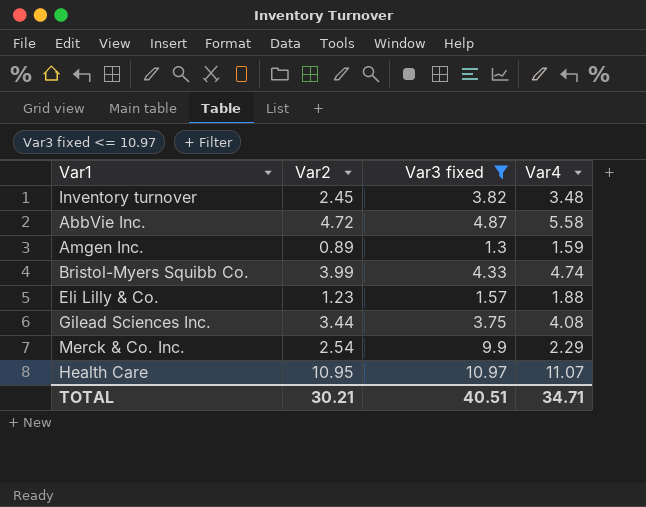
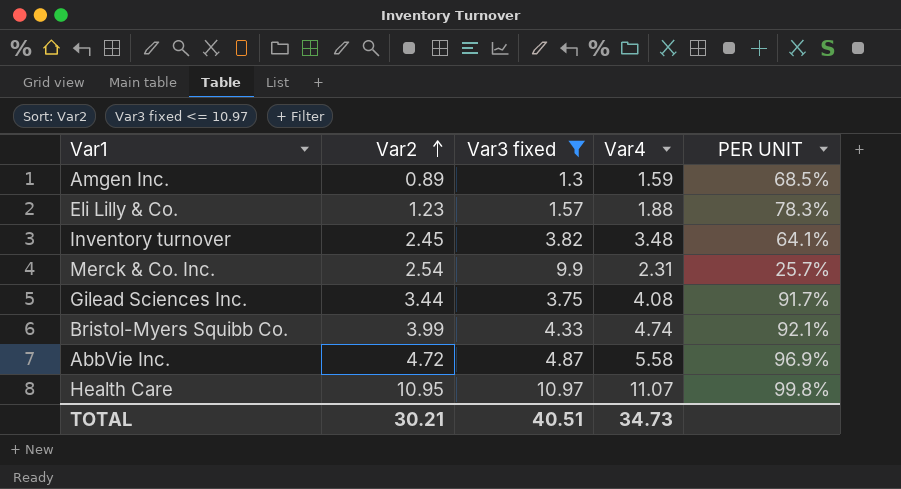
row order: none -> Var2 ascending
column PER UNIT | formula: none -> [Var2] / [Var3 fixed]
Merck & Co. Inc. | Var4: 2.29 -> 2.31
TOTAL | Var4: 34.71 -> 34.73

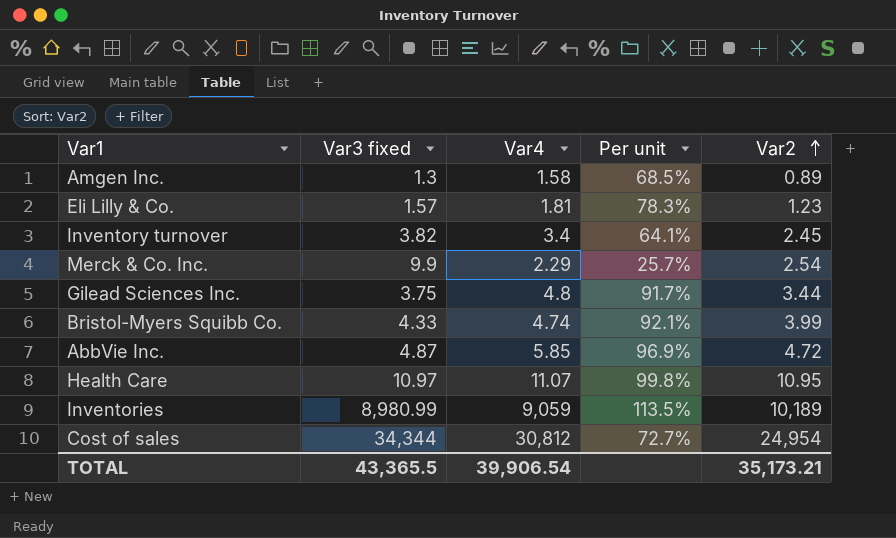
filter: Var3 fixed <= 10.97 -> none
column name: PER UNIT -> Per unit
column Var2 | position: 2 -> 5
Amgen Inc. | Var4: 1.59 -> 1.58
Eli Lilly & Co. | Var4: 1.88 -> 1.81
Inventory turnover | Var4: 3.48 -> 3.4
Merck & Co. Inc. | Var4: 2.31 -> 2.29
Gilead Sciences Inc. | Var4: 4.08 -> 4.8
AbbVie Inc. | Var4: 5.58 -> 5.85
TOTAL | Var3 fixed: 40.51 -> 43,365.5
TOTAL | Var4: 34.73 -> 39,906.54
TOTAL | Var2: 30.21 -> 35,173.21

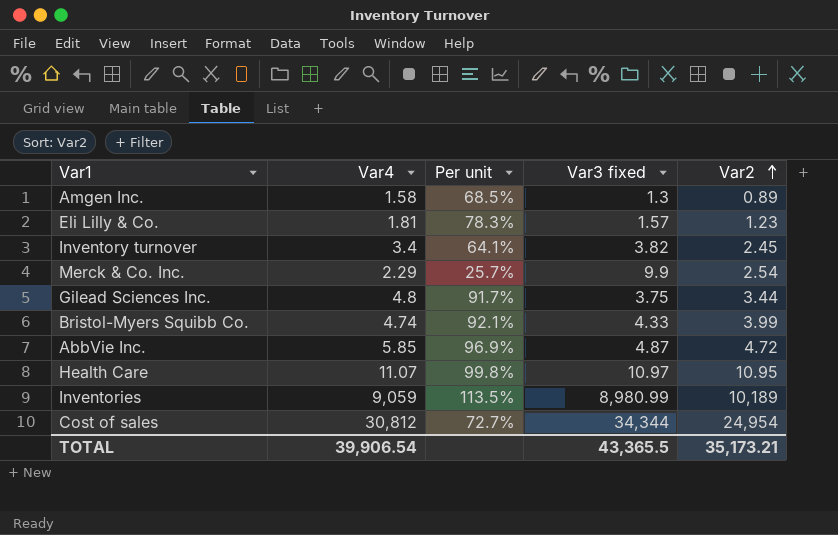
column Var3 fixed | position: 2 -> 4

